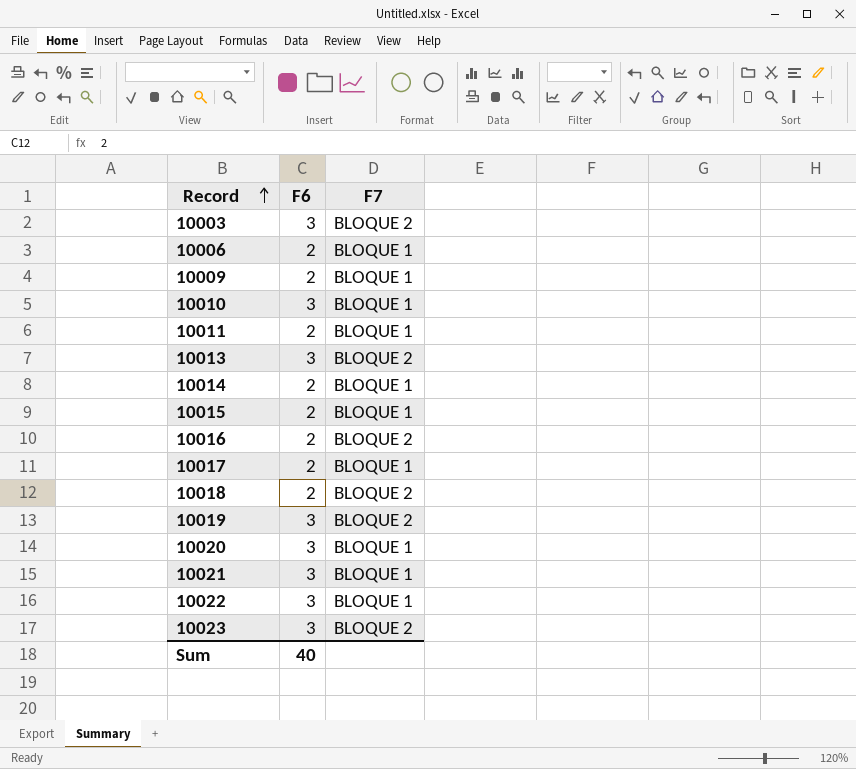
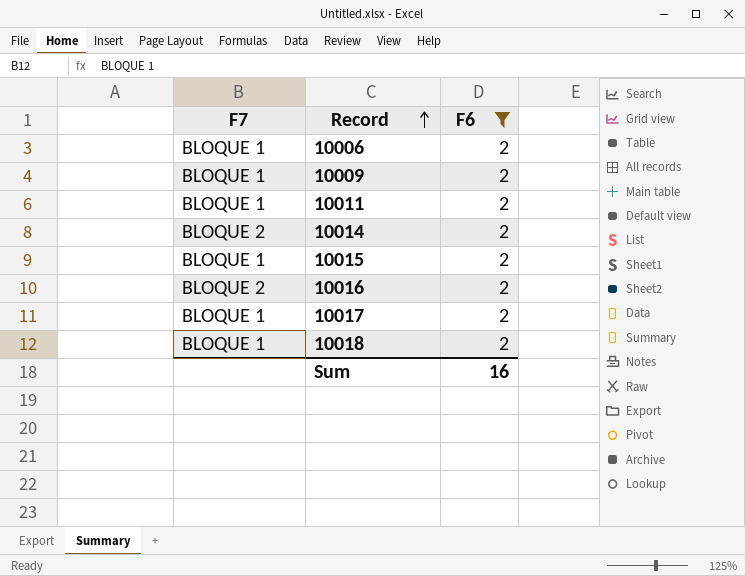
filter: none -> F6 = 2
column F7 | position: 3 -> 1
10014 | F7: BLOQUE 1 -> BLOQUE 2
10018 | F7: BLOQUE 2 -> BLOQUE 1
Sum | F6: 40 -> 16

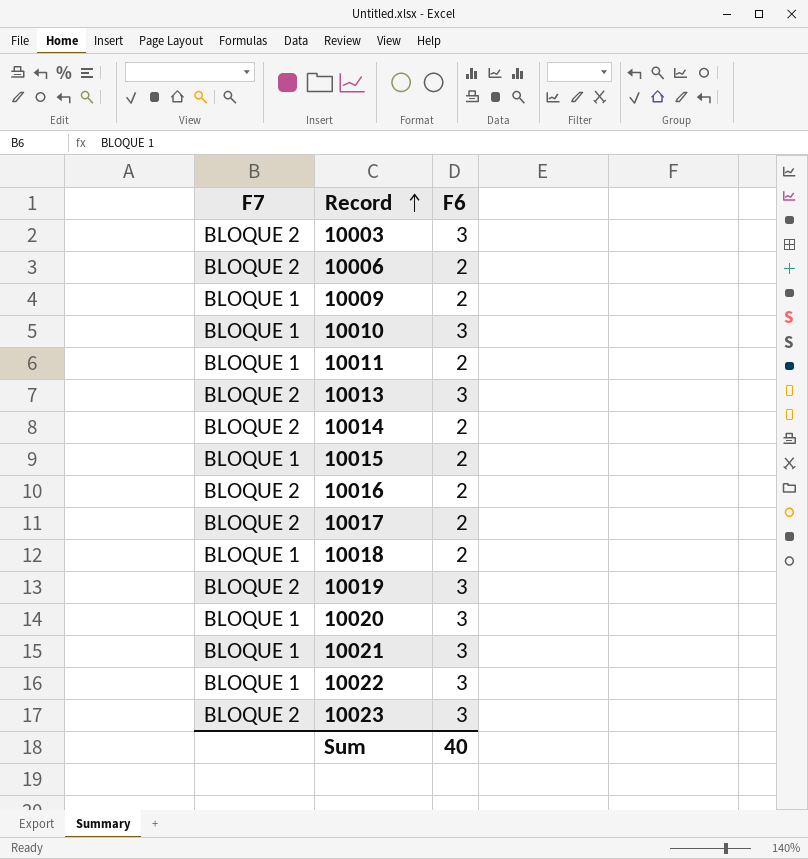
filter: F6 = 2 -> none
10006 | F7: BLOQUE 1 -> BLOQUE 2
10017 | F7: BLOQUE 1 -> BLOQUE 2
Sum | F6: 16 -> 40

